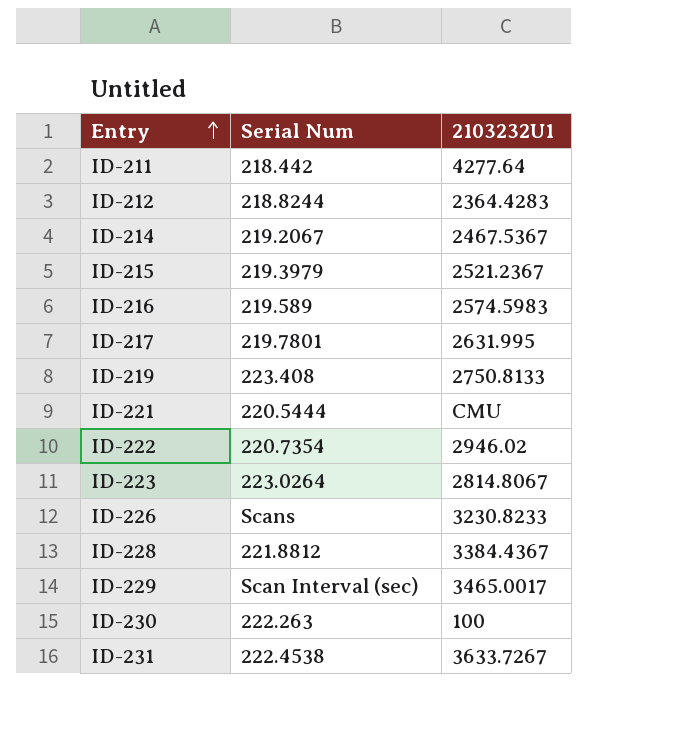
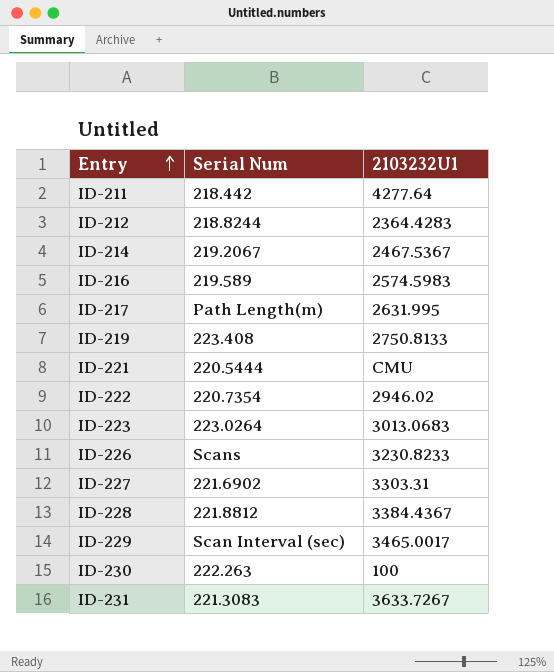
row ID-215: 219.3979 | 2521.2367 -> none
ID-217 | Serial Num: 219.7801 -> Path Length(m)
ID-223 | 2103232U1: 2814.8067 -> 3013.0683
row ID-227: none -> 221.6902 | 3303.31
ID-231 | Serial Num: 222.4538 -> 221.3083

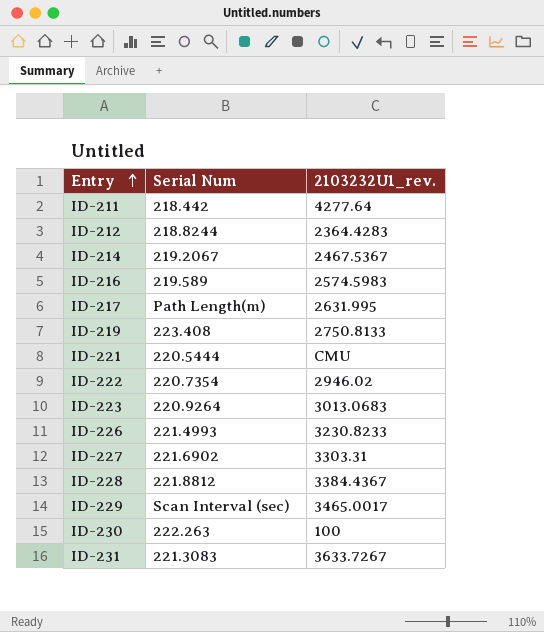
column name: 2103232U1 -> 2103232U1_rev.
ID-223 | Serial Num: 223.0264 -> 220.9264
ID-226 | Serial Num: Scans -> 221.4993

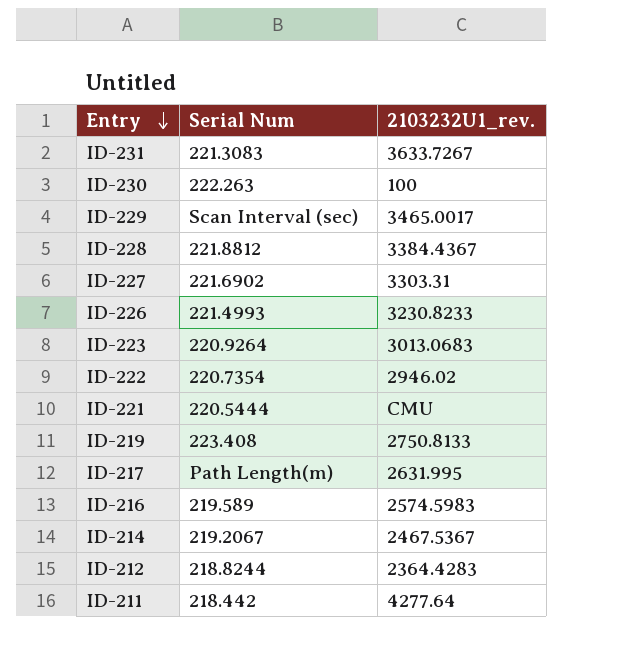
row order: Entry ascending -> Entry descending

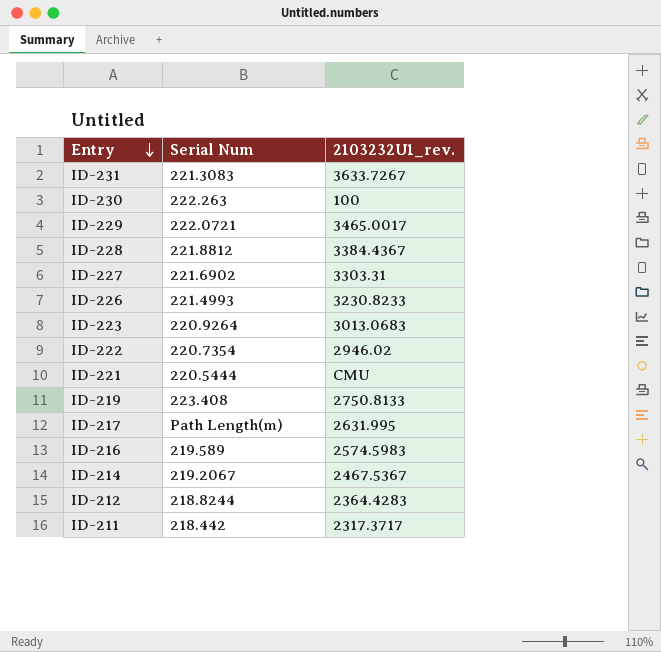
ID-229 | Serial Num: Scan Interval (sec) -> 222.0721
ID-211 | 2103232U1_rev.: 4277.64 -> 2317.3717

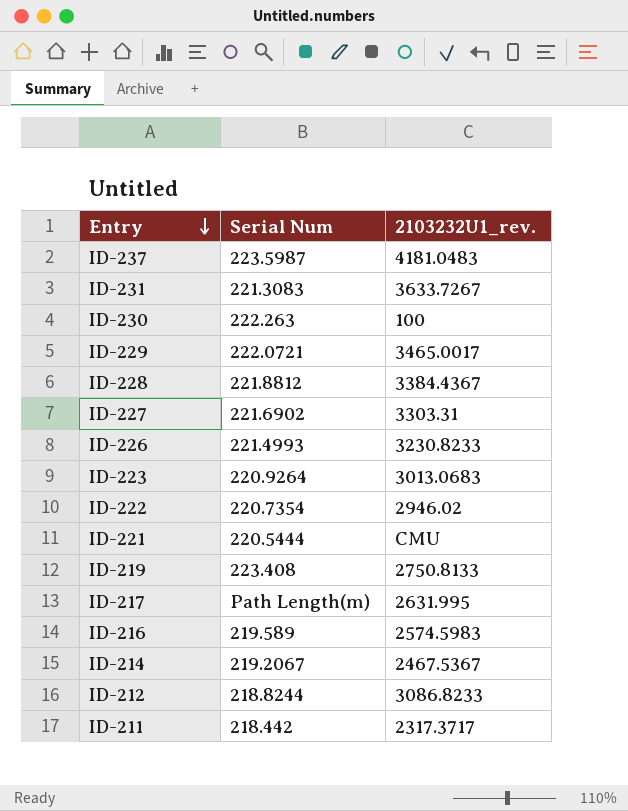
row ID-237: none -> 223.5987 | 4181.0483
ID-212 | 2103232U1_rev.: 2364.4283 -> 3086.8233

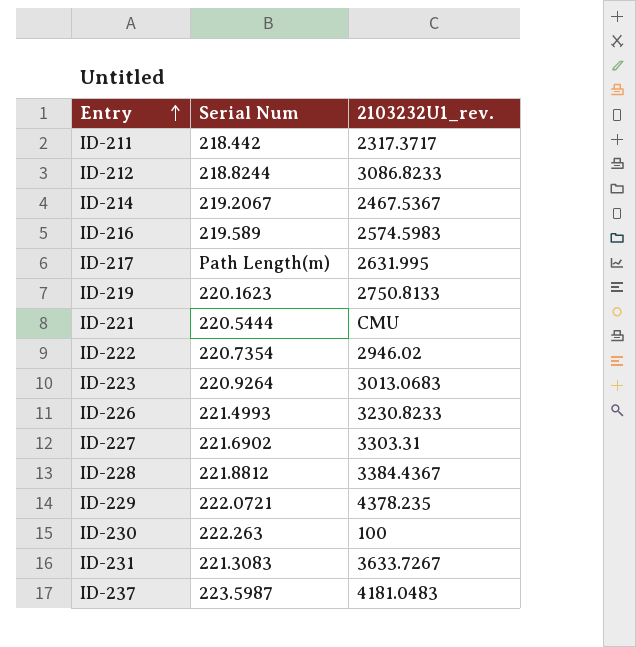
row order: Entry descending -> Entry ascending
ID-219 | Serial Num: 223.408 -> 220.1623
ID-229 | 2103232U1_rev.: 3465.0017 -> 4378.235

